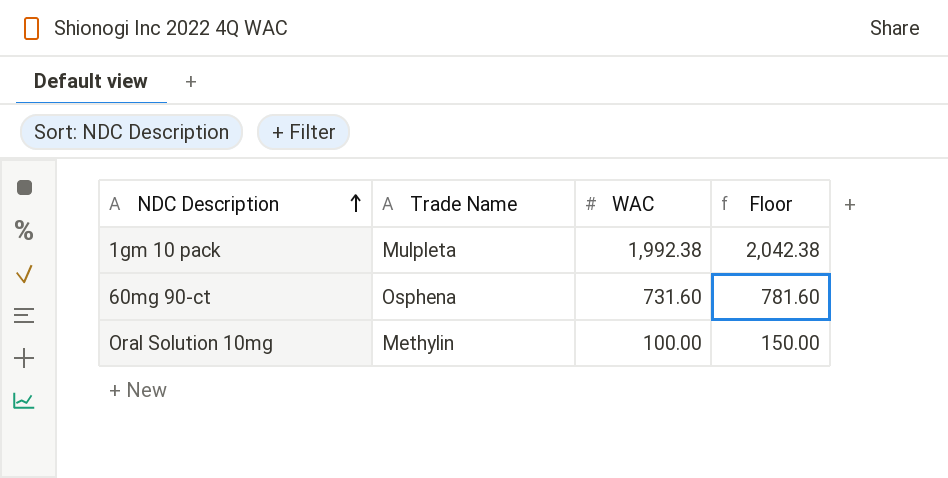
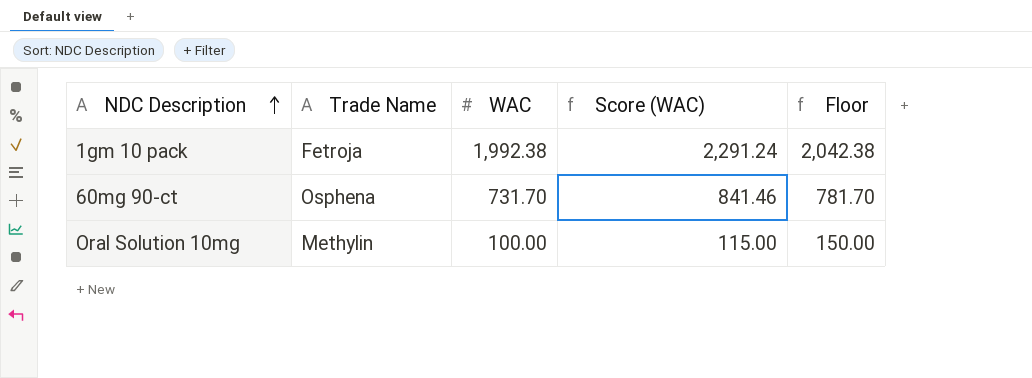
column Score (WAC) | formula: none -> [WAC] * 1.15
1gm 10 pack | Trade Name: Mulpleta -> Fetroja
60mg 90-ct | WAC: 731.60 -> 731.70
60mg 90-ct | Floor: 781.60 -> 781.70

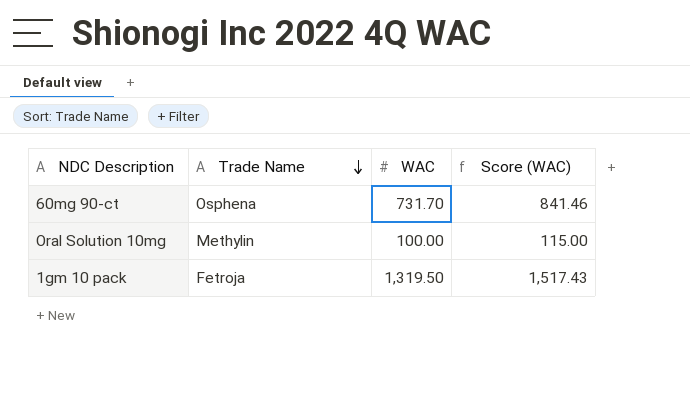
row order: NDC Description ascending -> Trade Name descending
column Floor | formula: [WAC] + 50 -> none
1gm 10 pack | WAC: 1,992.38 -> 1,319.50
1gm 10 pack | Score (WAC): 2,291.24 -> 1,517.43

